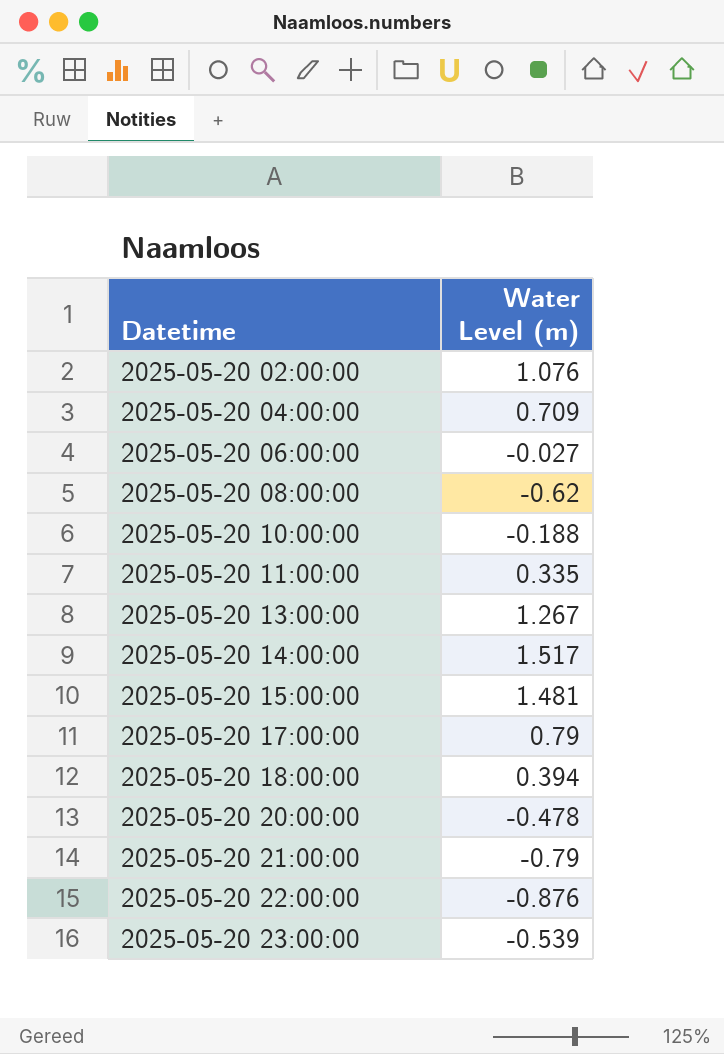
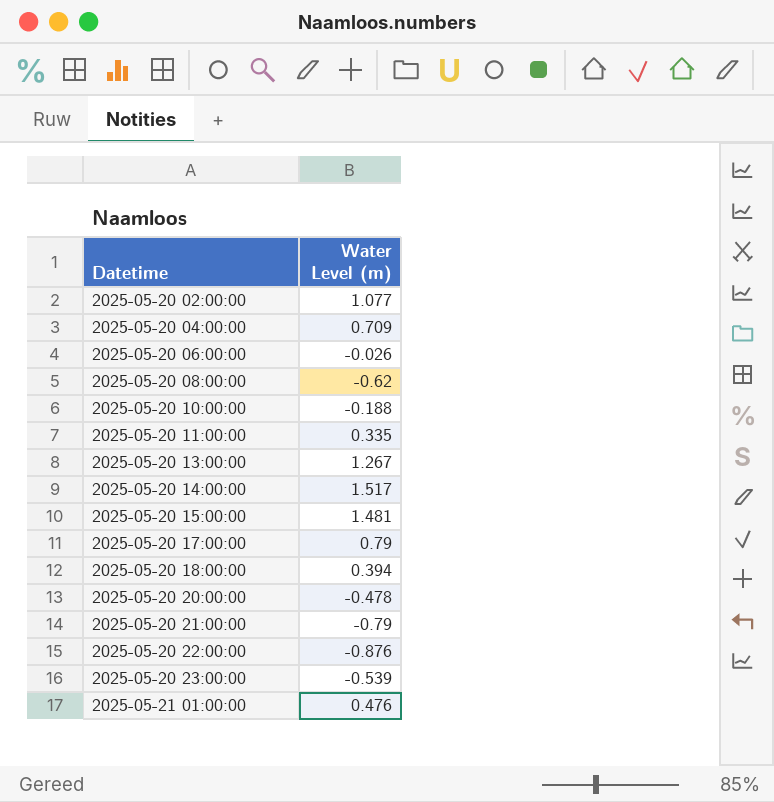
2025-05-20 02:00:00 | Water Level (m): 1.076 -> 1.077
2025-05-20 06:00:00 | Water Level (m): -0.027 -> -0.026
row 2025-05-21 01:00:00: none -> 0.476

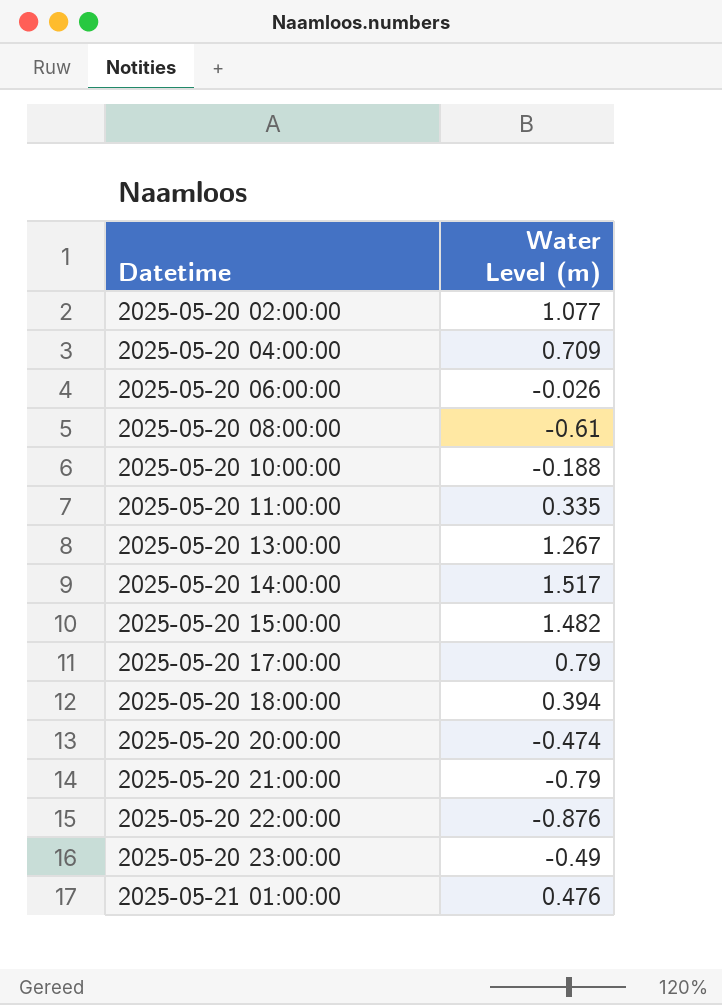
2025-05-20 08:00:00 | Water Level (m): -0.62 -> -0.61
2025-05-20 15:00:00 | Water Level (m): 1.481 -> 1.482
2025-05-20 20:00:00 | Water Level (m): -0.478 -> -0.474
2025-05-20 23:00:00 | Water Level (m): -0.539 -> -0.49

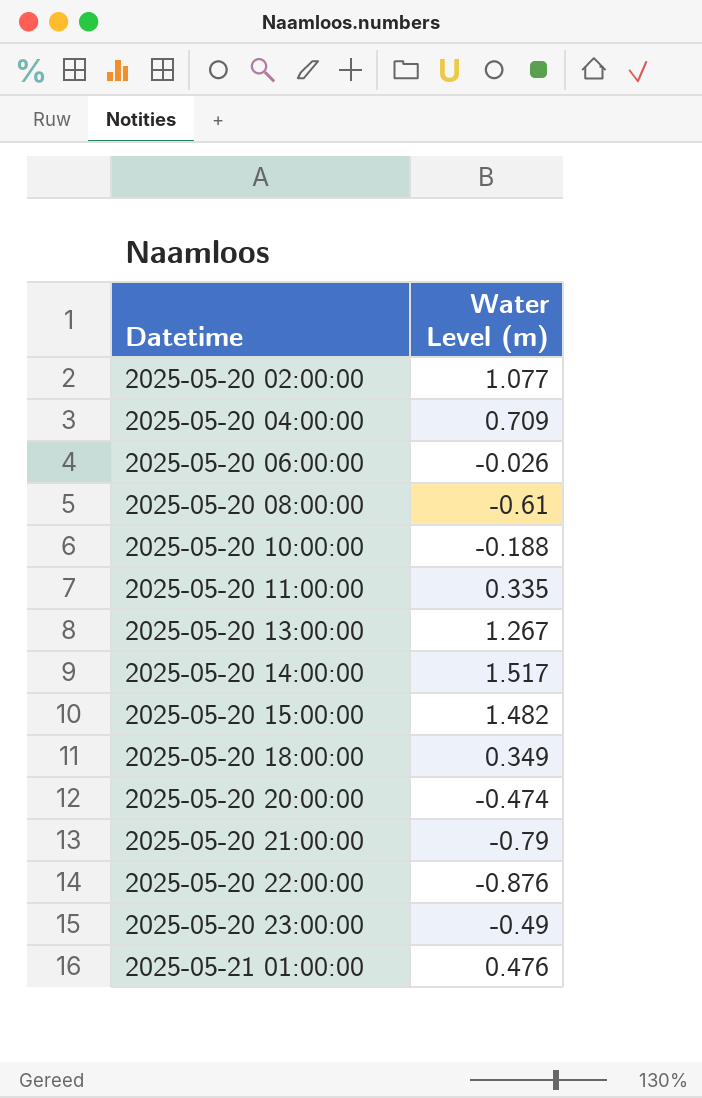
row 2025-05-20 17:00:00: 0.79 -> none
2025-05-20 18:00:00 | Water Level (m): 0.394 -> 0.349

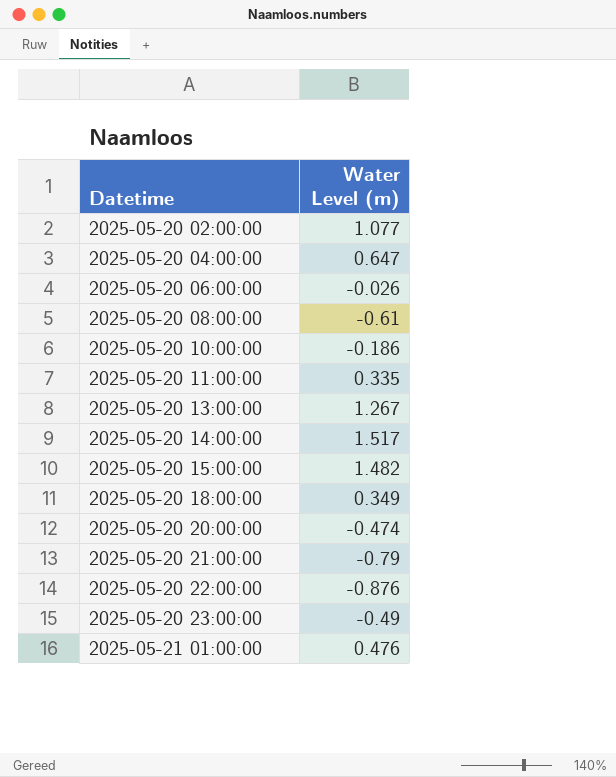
2025-05-20 04:00:00 | Water Level (m): 0.709 -> 0.647
2025-05-20 10:00:00 | Water Level (m): -0.188 -> -0.186

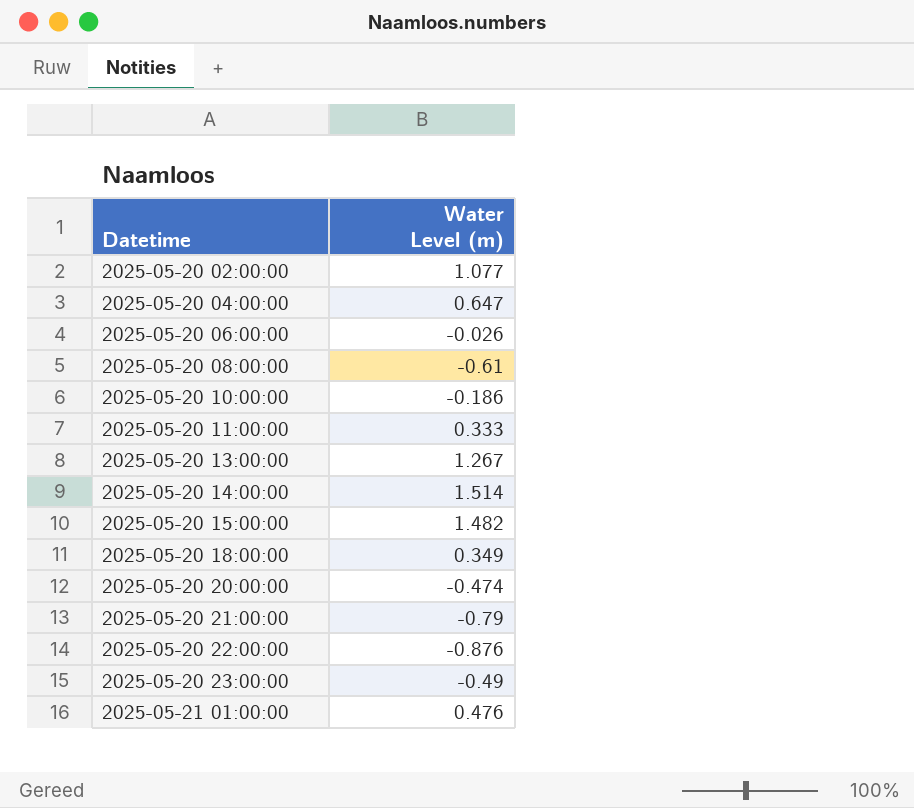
2025-05-20 11:00:00 | Water Level (m): 0.335 -> 0.333
2025-05-20 14:00:00 | Water Level (m): 1.517 -> 1.514

